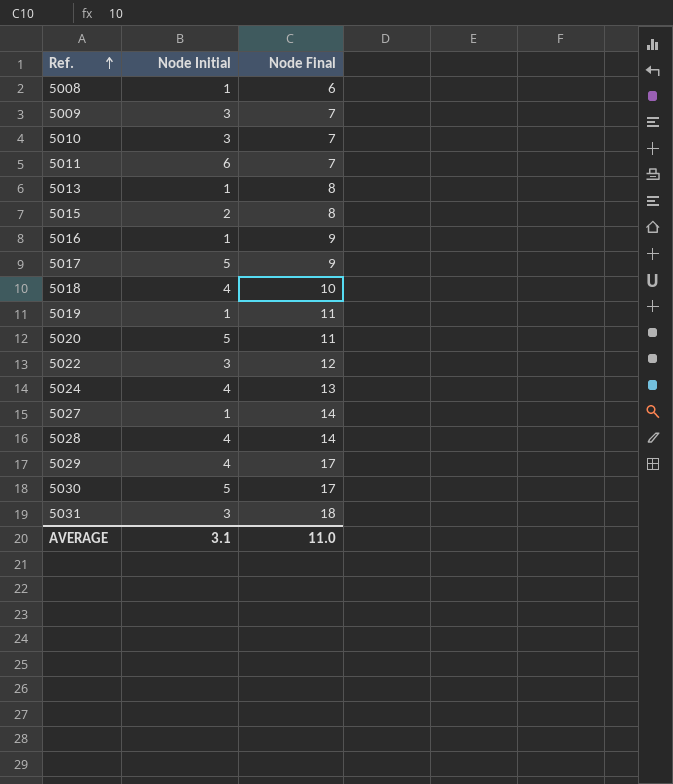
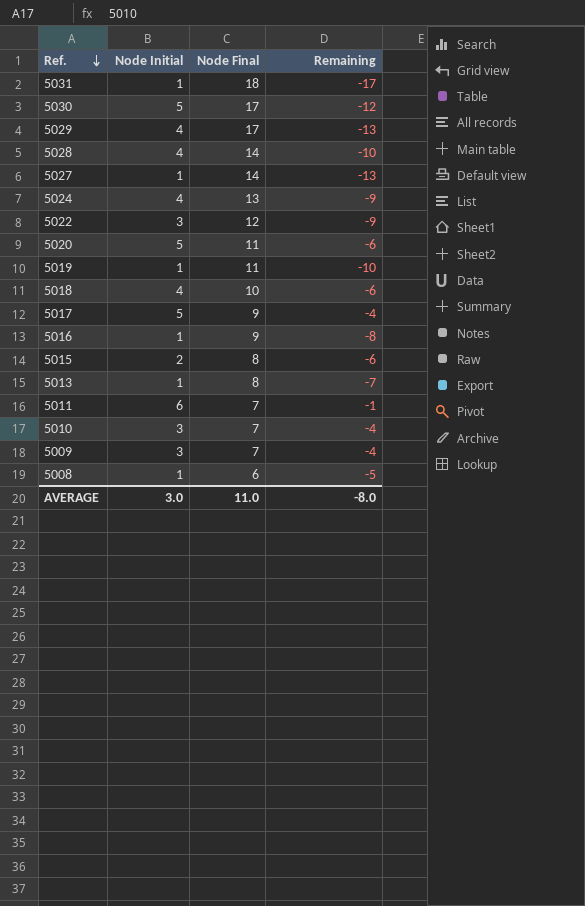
row order: Ref. ascending -> Ref. descending
column Remaining | formula: none -> [Node Initial] - [Node Final]
5031 | Node Initial: 3 -> 1
AVERAGE | Node Initial: 3.1 -> 3.0

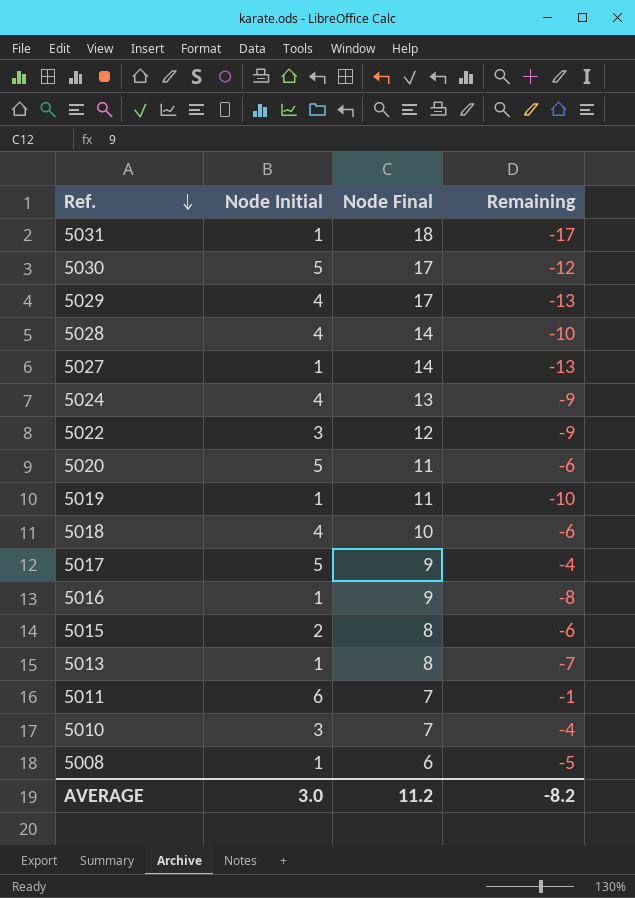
row 5009: 3 | 7 | -4 -> none
AVERAGE | Node Final: 11.0 -> 11.2
AVERAGE | Remaining: -8.0 -> -8.2

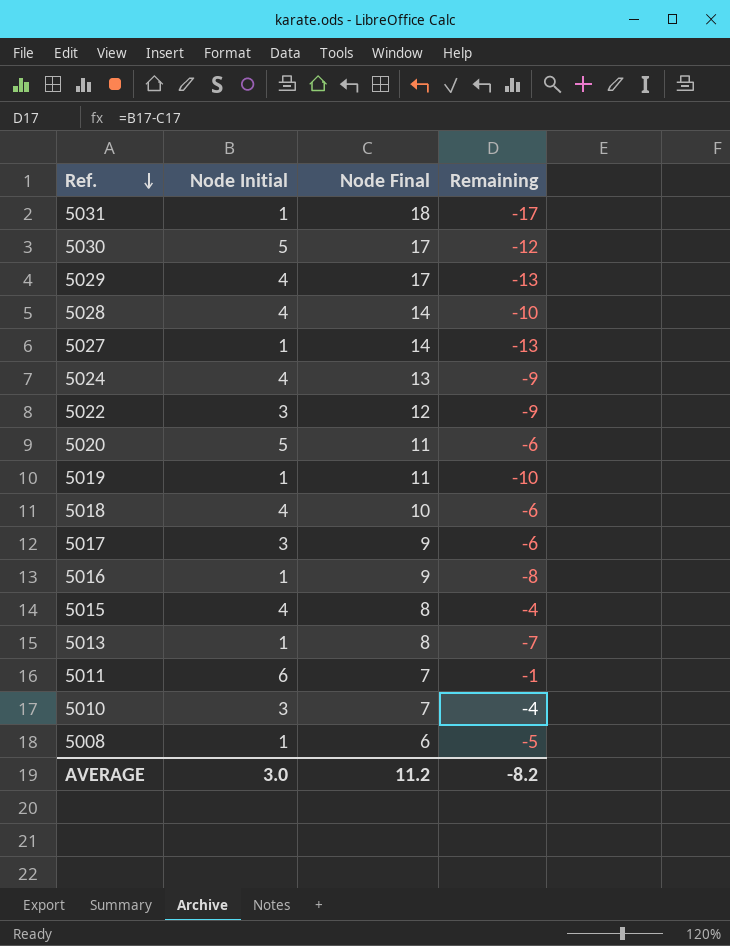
5017 | Node Initial: 5 -> 3
5017 | Remaining: -4 -> -6
5015 | Node Initial: 2 -> 4
5015 | Remaining: -6 -> -4

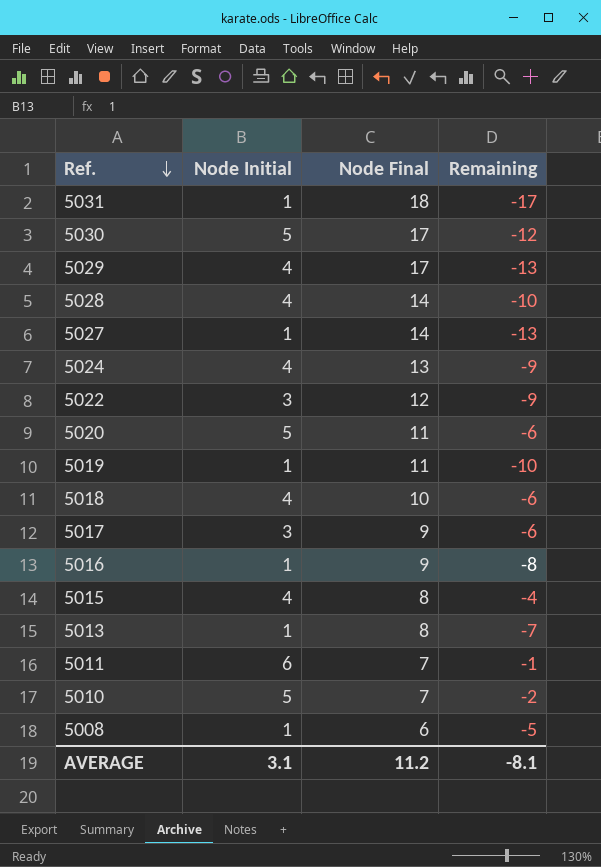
5010 | Node Initial: 3 -> 5
5010 | Remaining: -4 -> -2
AVERAGE | Node Initial: 3.0 -> 3.1
AVERAGE | Remaining: -8.2 -> -8.1

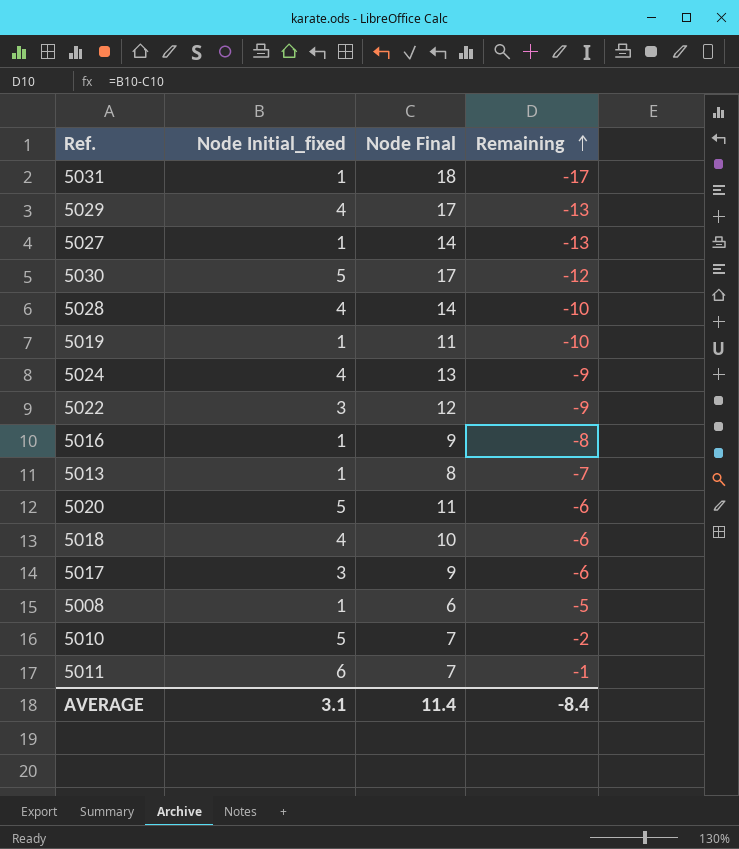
row order: Ref. descending -> Remaining ascending
column name: Node Initial -> Node Initial_fixed
row 5015: 4 | 8 | -4 -> none
AVERAGE | Node Final: 11.2 -> 11.4
AVERAGE | Remaining: -8.1 -> -8.4

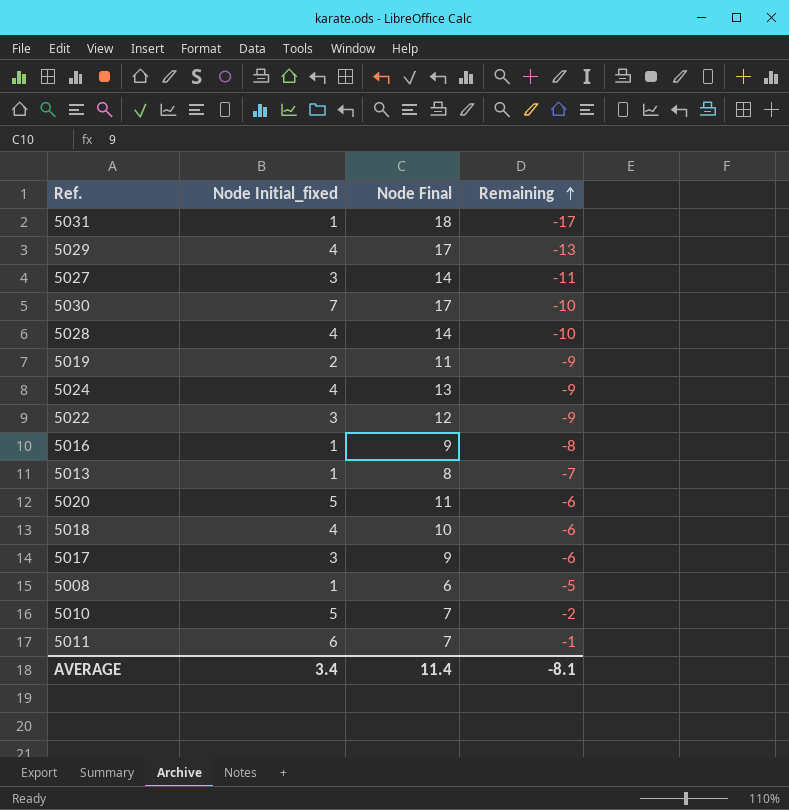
5027 | Node Initial_fixed: 1 -> 3
5027 | Remaining: -13 -> -11
5030 | Node Initial_fixed: 5 -> 7
5030 | Remaining: -12 -> -10
5019 | Node Initial_fixed: 1 -> 2
5019 | Remaining: -10 -> -9
AVERAGE | Node Initial_fixed: 3.1 -> 3.4
AVERAGE | Remaining: -8.4 -> -8.1

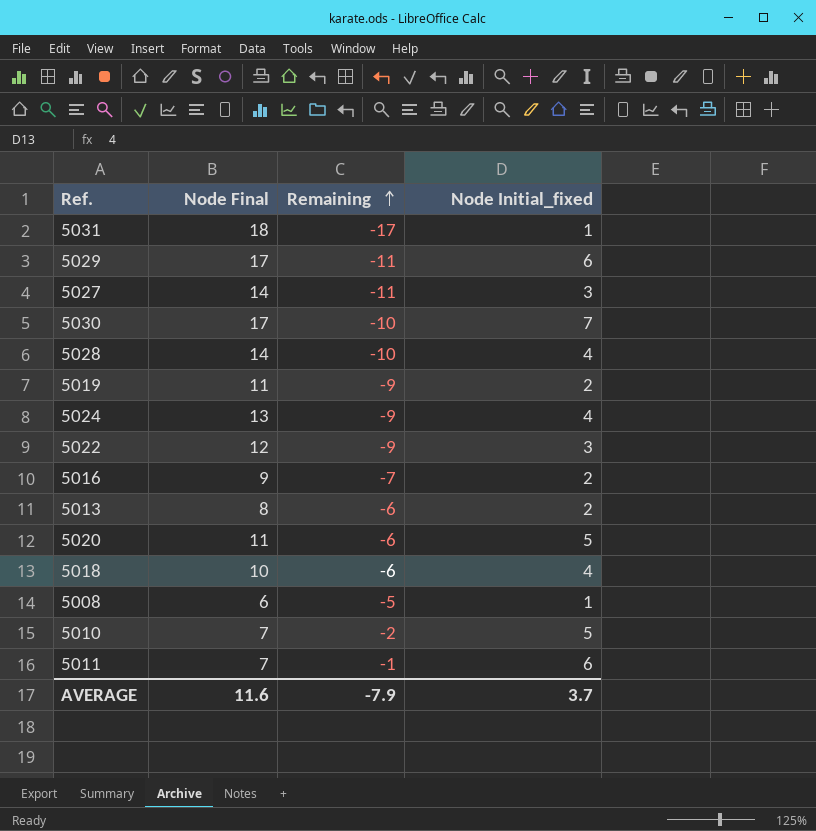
column Node Initial_fixed | position: 2 -> 4
row 5017: 3 | 9 | -6 -> none
5029 | Remaining: -13 -> -11
5029 | Node Initial_fixed: 4 -> 6
5016 | Remaining: -8 -> -7
5016 | Node Initial_fixed: 1 -> 2
5013 | Remaining: -7 -> -6
5013 | Node Initial_fixed: 1 -> 2
AVERAGE | Node Final: 11.4 -> 11.6
AVERAGE | Remaining: -8.1 -> -7.9
AVERAGE | Node Initial_fixed: 3.4 -> 3.7

